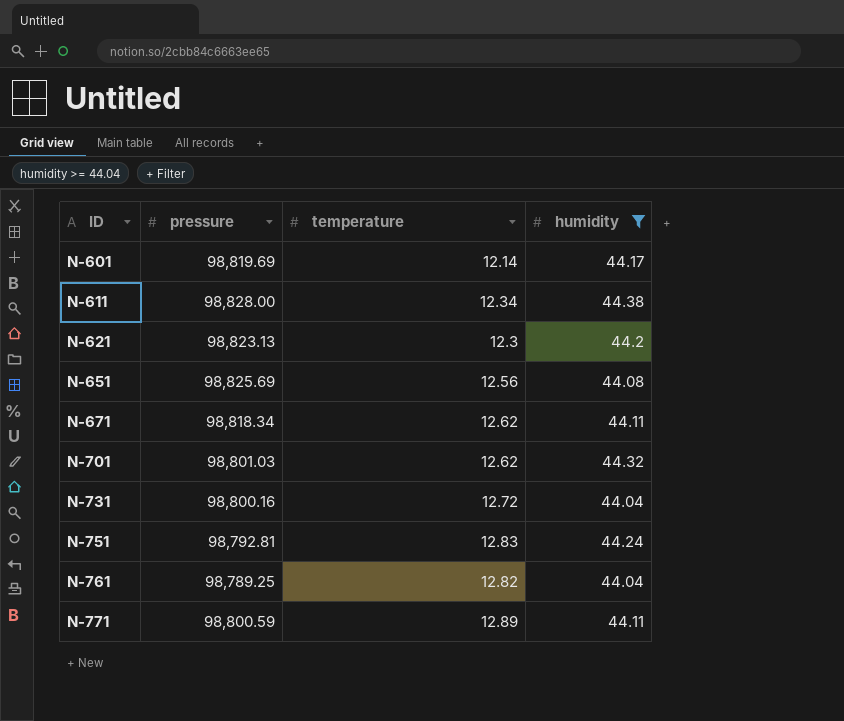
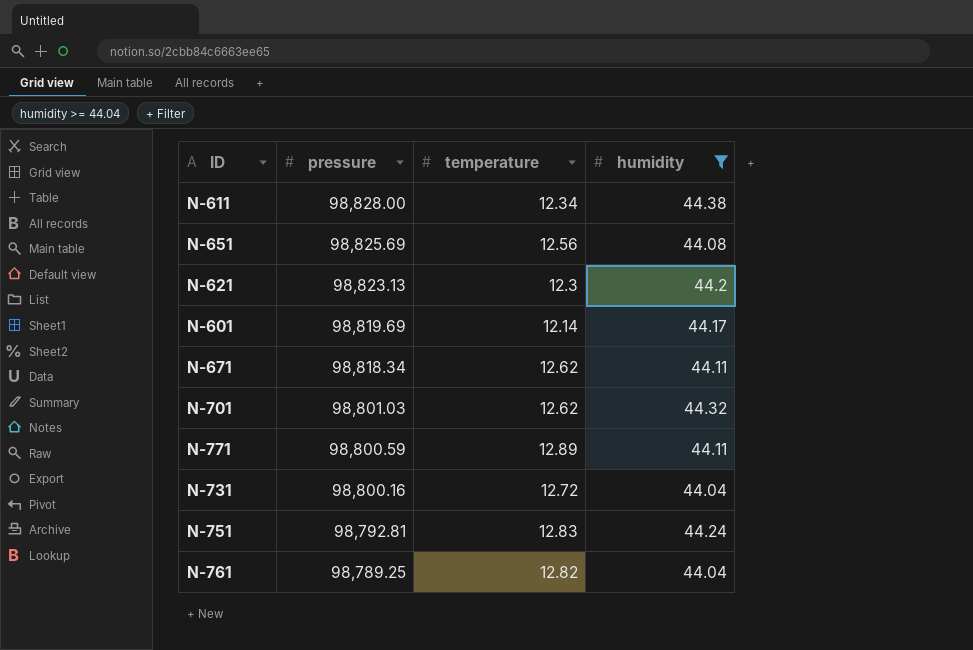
row order: ID ascending -> pressure descending

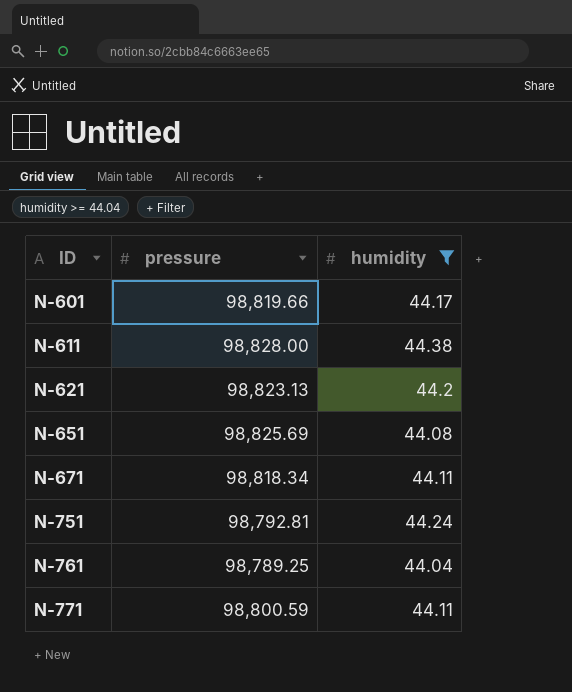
row order: pressure descending -> ID ascending
column temperature | position: 3 -> none
row N-701: 98,801.03 | 12.62 | 44.32 -> none
row N-731: 98,800.16 | 12.72 | 44.04 -> none
N-601 | pressure: 98,819.69 -> 98,819.66

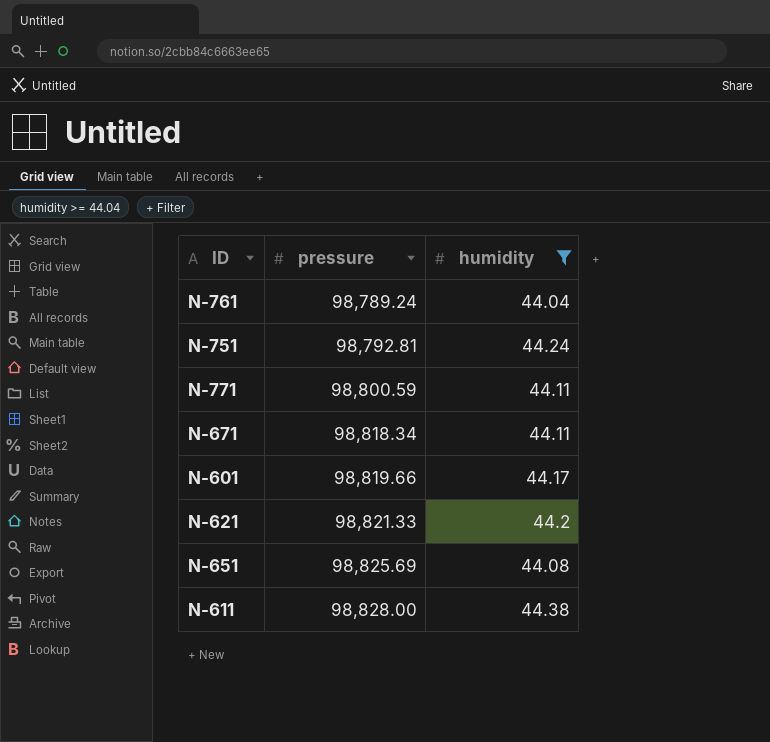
row order: ID ascending -> pressure ascending
N-761 | pressure: 98,789.25 -> 98,789.24
N-621 | pressure: 98,823.13 -> 98,821.33

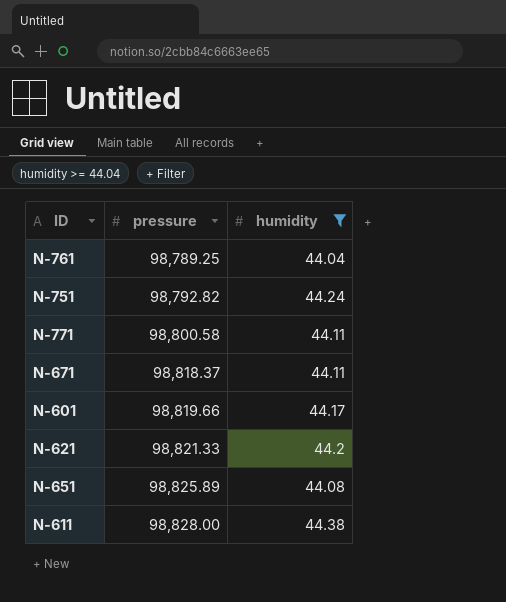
N-761 | pressure: 98,789.24 -> 98,789.25
N-751 | pressure: 98,792.81 -> 98,792.82
N-771 | pressure: 98,800.59 -> 98,800.58
N-671 | pressure: 98,818.34 -> 98,818.37
N-651 | pressure: 98,825.69 -> 98,825.89

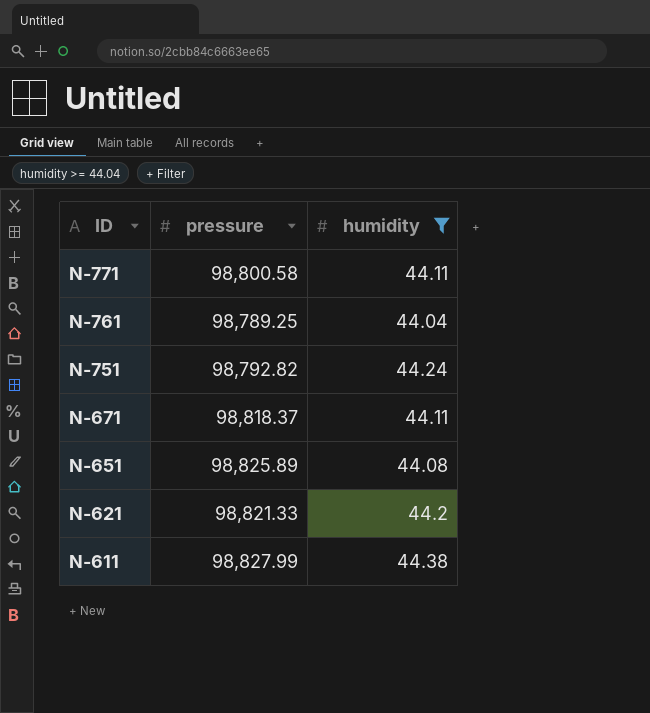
row order: pressure ascending -> ID descending
row N-601: 98,819.66 | 44.17 -> none
N-611 | pressure: 98,828.00 -> 98,827.99

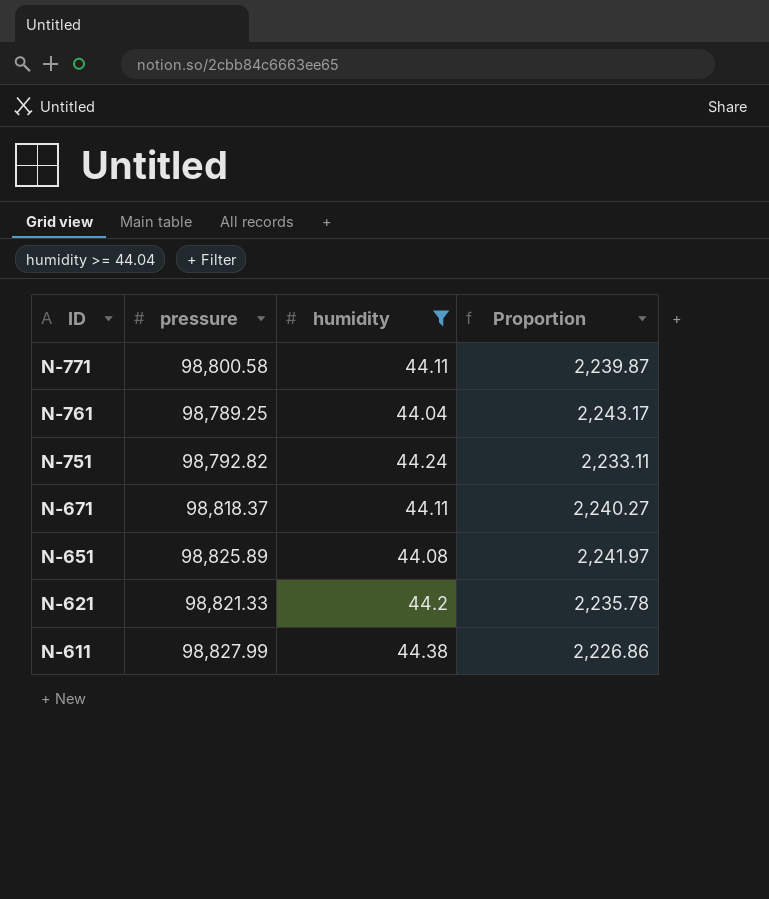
column Proportion | formula: none -> [pressure] / [humidity]

